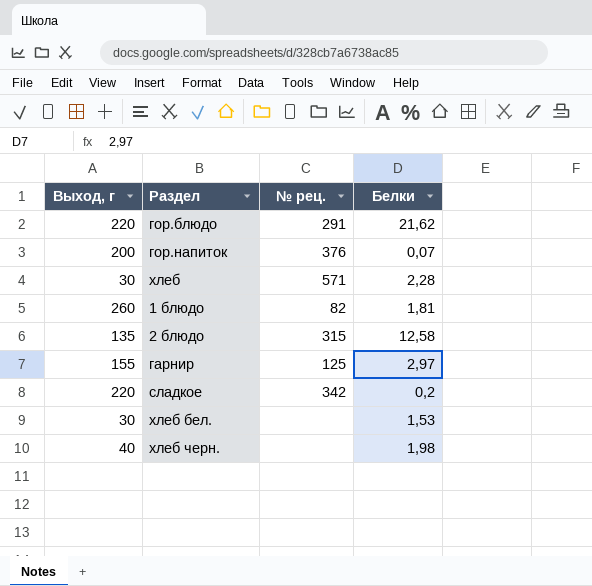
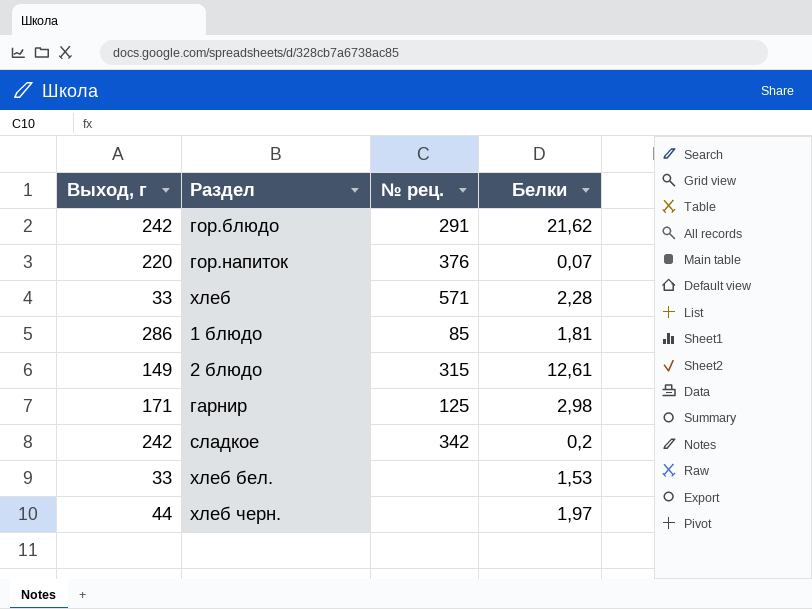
гор.блюдо | Выход, г: 220 -> 242
гор.напиток | Выход, г: 200 -> 220
хлеб | Выход, г: 30 -> 33
1 блюдо | Выход, г: 260 -> 286
1 блюдо | № рец.: 82 -> 85
2 блюдо | Выход, г: 135 -> 149
2 блюдо | Белки: 12,58 -> 12,61
гарнир | Выход, г: 155 -> 171
гарнир | Белки: 2,97 -> 2,98
сладкое | Выход, г: 220 -> 242
хлеб бел. | Выход, г: 30 -> 33
хлеб черн. | Выход, г: 40 -> 44
хлеб черн. | Белки: 1,98 -> 1,97

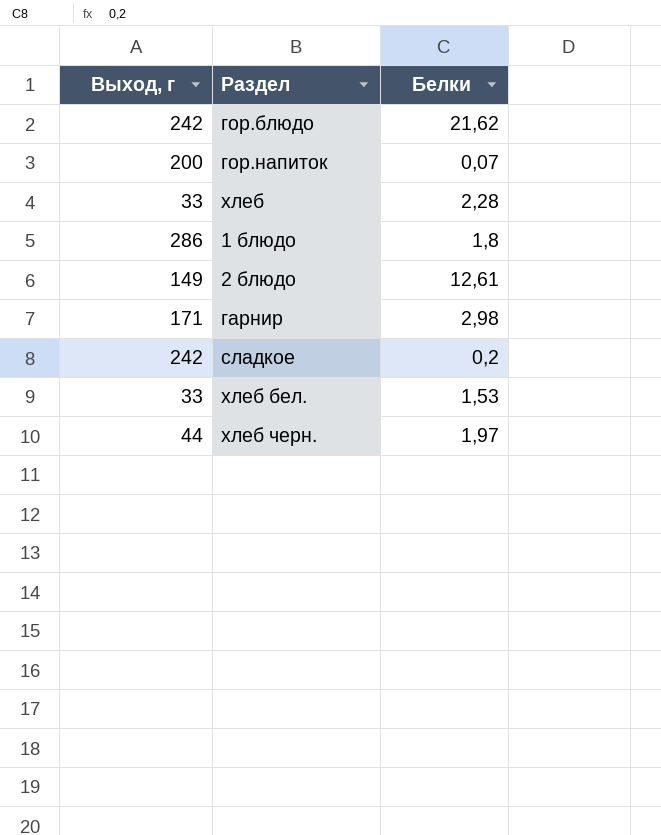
column № рец. | position: 3 -> none
гор.напиток | Выход, г: 220 -> 200
1 блюдо | Белки: 1,81 -> 1,8

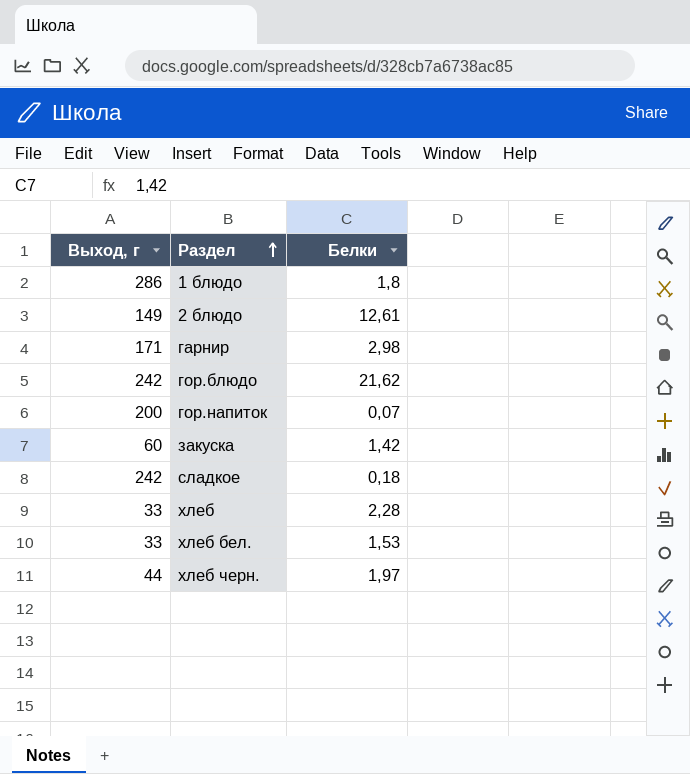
row order: none -> Раздел ascending
row закуска: none -> 60 | 1,42
сладкое | Белки: 0,2 -> 0,18

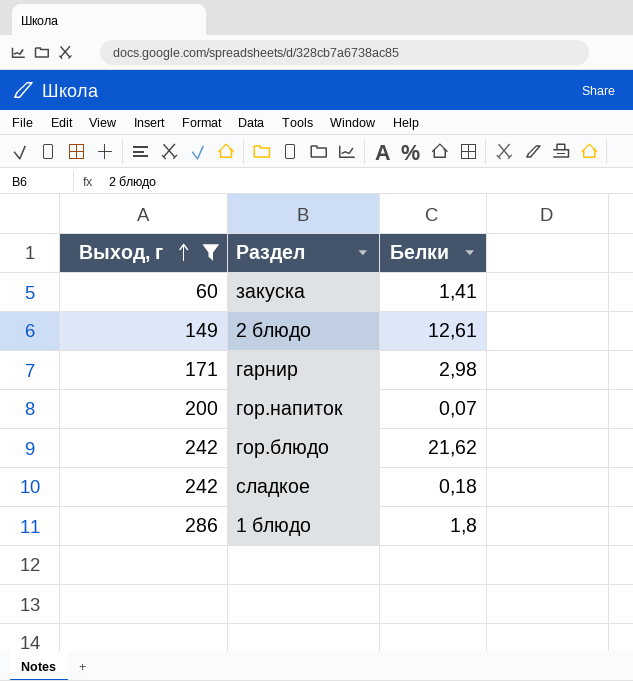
filter: none -> Выход, г >= 60
row order: Раздел ascending -> Выход, г ascending
закуска | Белки: 1,42 -> 1,41

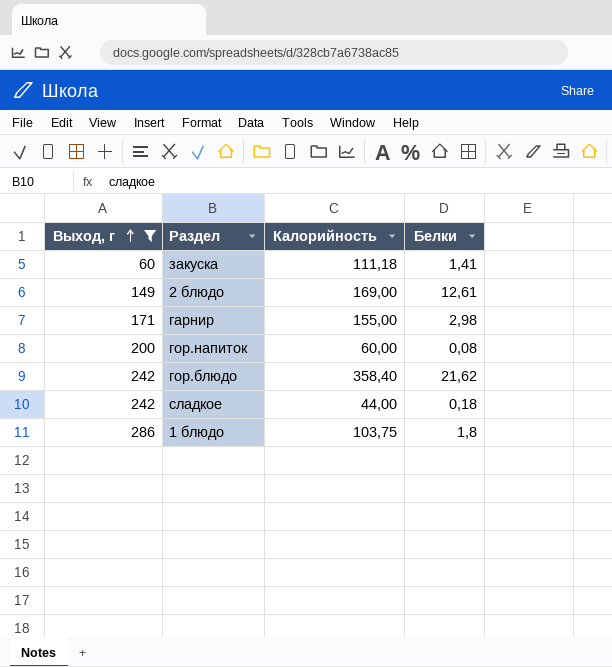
column Калорийность | position: none -> 3
гор.напиток | Белки: 0,07 -> 0,08

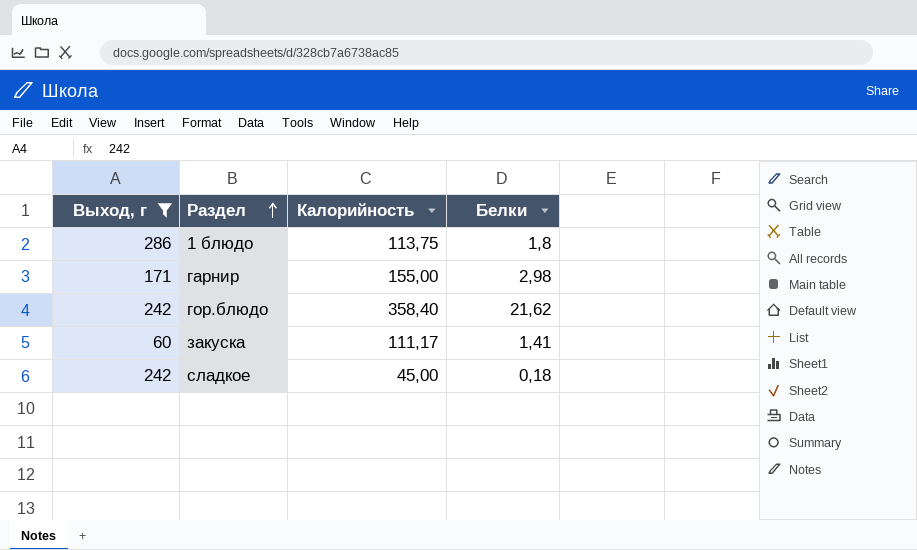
row order: Выход, г ascending -> Раздел ascending
row 2 блюдо: 149 | 169,00 | 12,61 -> none
row гор.напиток: 200 | 60,00 | 0,08 -> none
1 блюдо | Калорийность: 103,75 -> 113,75
закуска | Калорийность: 111,18 -> 111,17
сладкое | Калорийность: 44,00 -> 45,00

